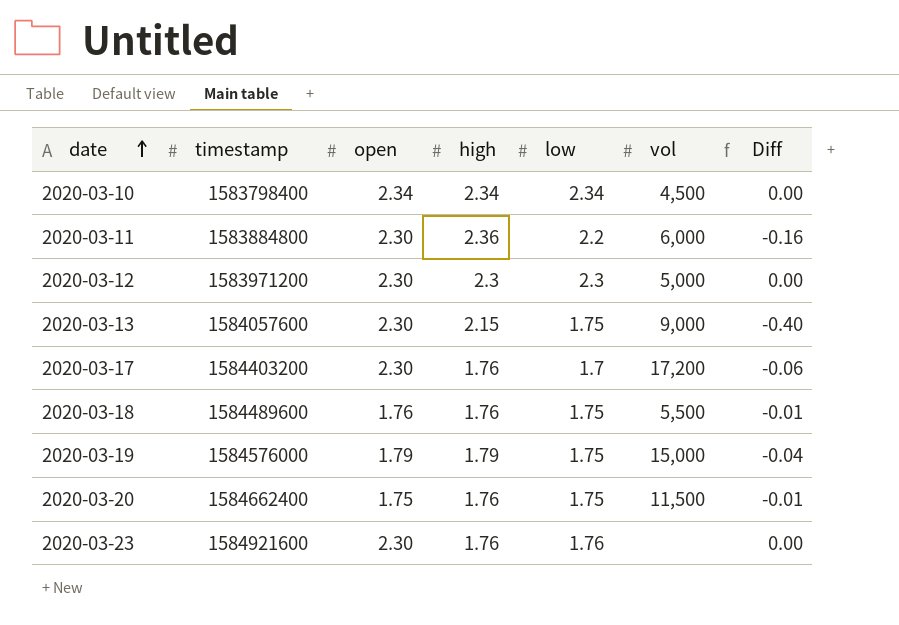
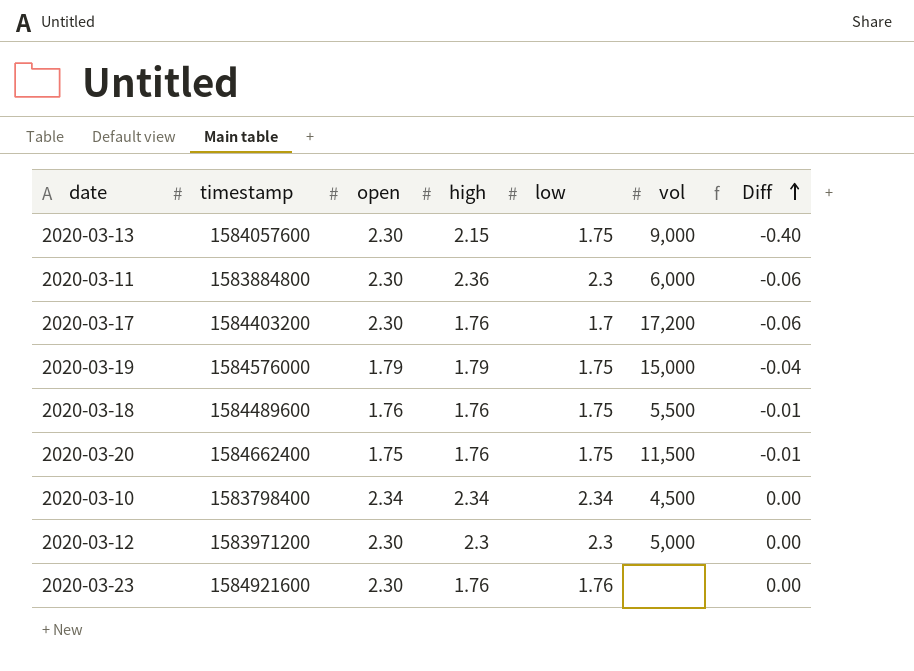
row order: date ascending -> Diff ascending
2020-03-11 | low: 2.2 -> 2.3
2020-03-11 | Diff: -0.16 -> -0.06

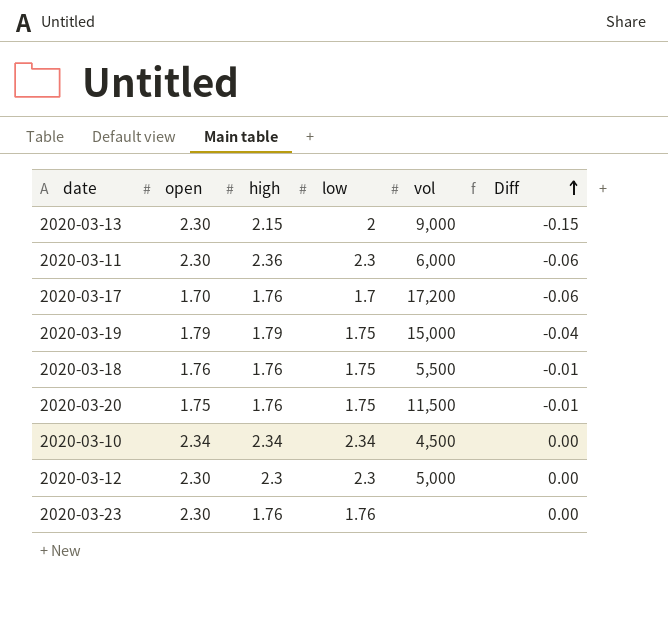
column timestamp | position: 2 -> none
2020-03-13 | low: 1.75 -> 2
2020-03-13 | Diff: -0.40 -> -0.15
2020-03-17 | open: 2.30 -> 1.70

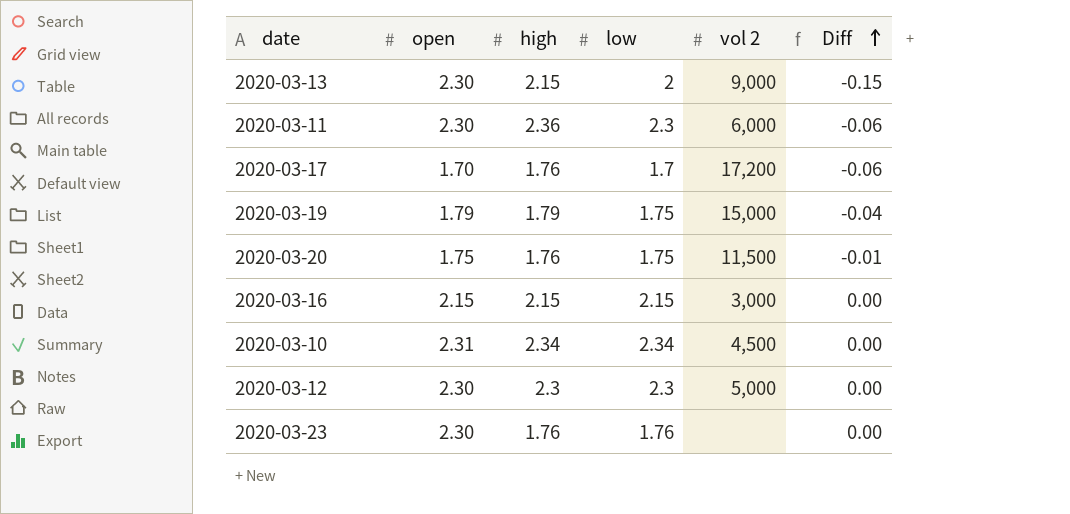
column name: vol -> vol 2
row 2020-03-18: 1.76 | 1.76 | 1.75 | 5,500 | -0.01 -> none
row 2020-03-16: none -> 2.15 | 2.15 | 2.15 | 3,000 | 0.00
2020-03-10 | open: 2.34 -> 2.31

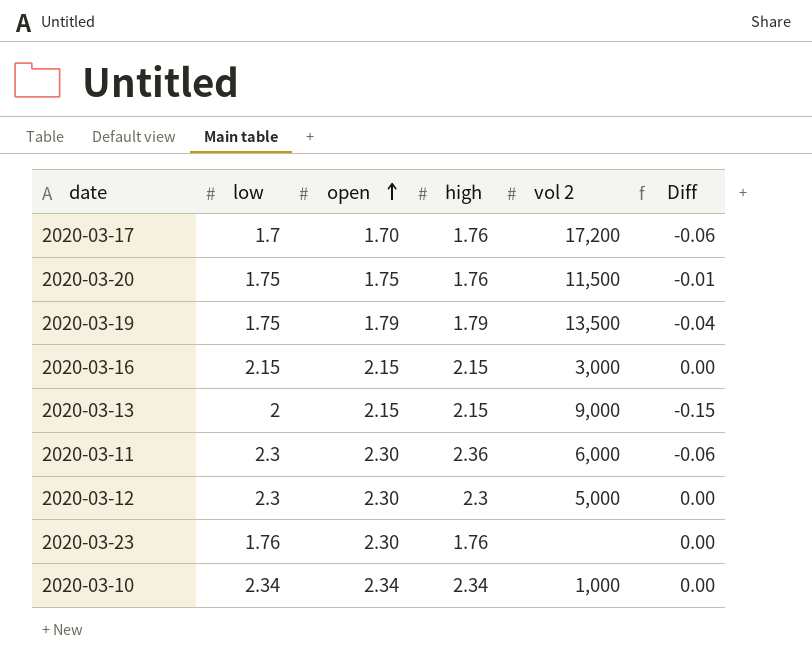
row order: Diff ascending -> open ascending
column low | position: 4 -> 2
2020-03-19 | vol 2: 15,000 -> 13,500
2020-03-13 | open: 2.30 -> 2.15
2020-03-10 | open: 2.31 -> 2.34
2020-03-10 | vol 2: 4,500 -> 1,000

